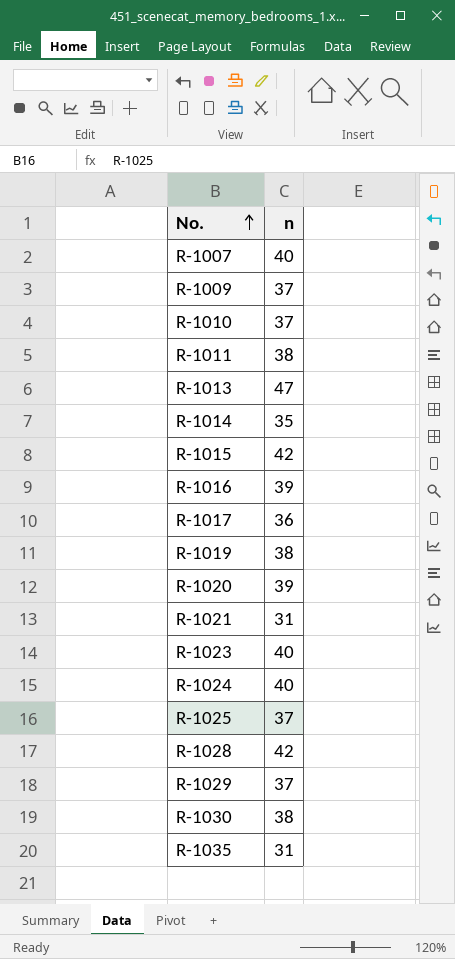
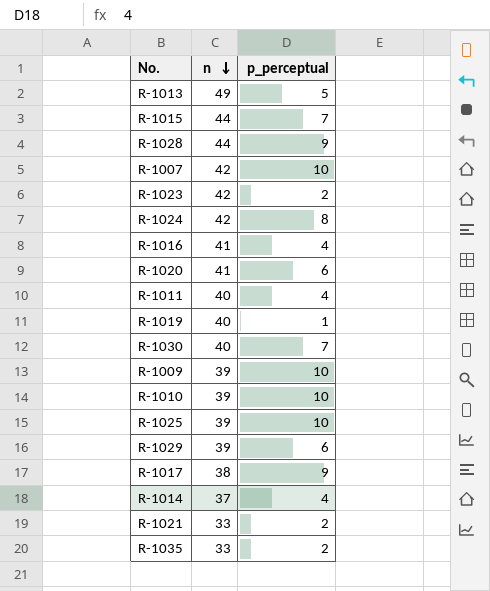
row order: No. ascending -> n descending
column p_perceptual | position: none -> 3
R-1013 | n: 47 -> 49
R-1015 | n: 42 -> 44
R-1028 | n: 42 -> 44
R-1007 | n: 40 -> 42
R-1023 | n: 40 -> 42
R-1024 | n: 40 -> 42
R-1016 | n: 39 -> 41
R-1020 | n: 39 -> 41
R-1011 | n: 38 -> 40
R-1019 | n: 38 -> 40
R-1030 | n: 38 -> 40
R-1009 | n: 37 -> 39
R-1010 | n: 37 -> 39
R-1025 | n: 37 -> 39
R-1029 | n: 37 -> 39
R-1017 | n: 36 -> 38
R-1014 | n: 35 -> 37
R-1021 | n: 31 -> 33
R-1035 | n: 31 -> 33

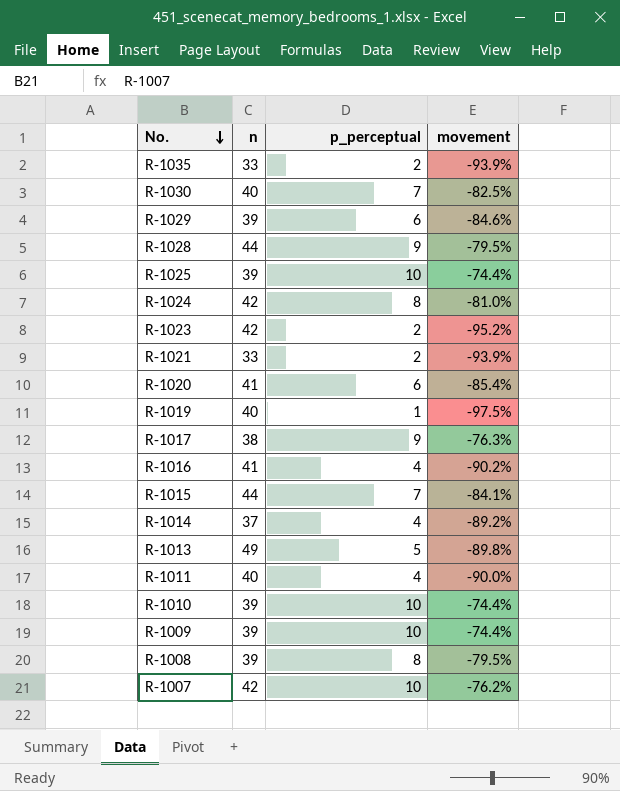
row order: n descending -> No. descending
column movement | formula: none -> ([p_perceptual] - [n]) / [n]
row R-1008: none -> 39 | 8 | -79.5%

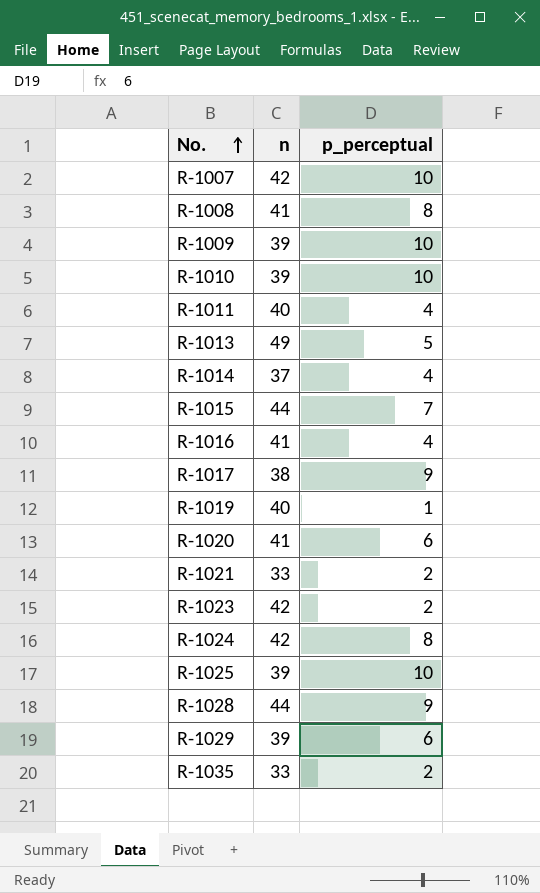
row order: No. descending -> No. ascending
column movement | formula: ([p_perceptual] - [n]) / [n] -> none
row R-1030: 40 | 7 | -82.5% -> none
R-1008 | n: 39 -> 41

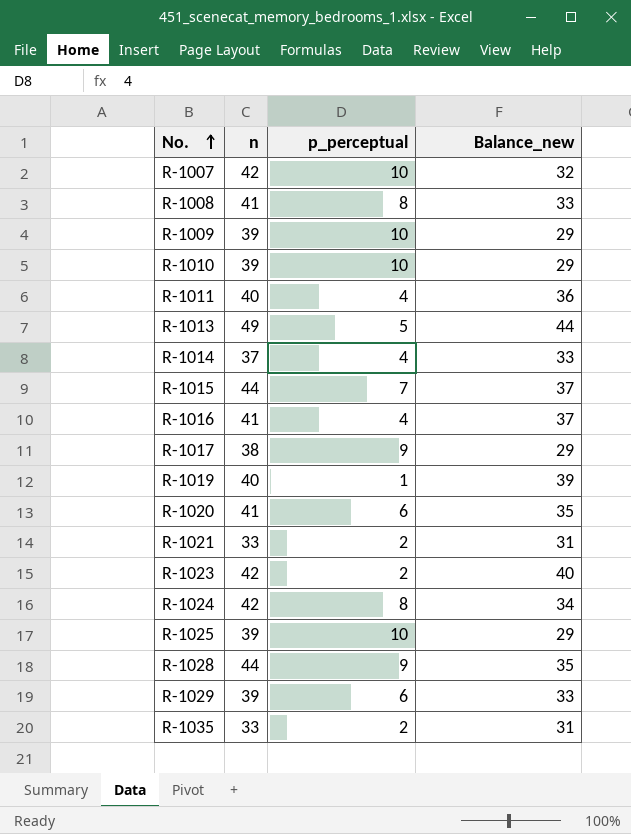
column Balance_new | formula: none -> [n] - [p_perceptual]

